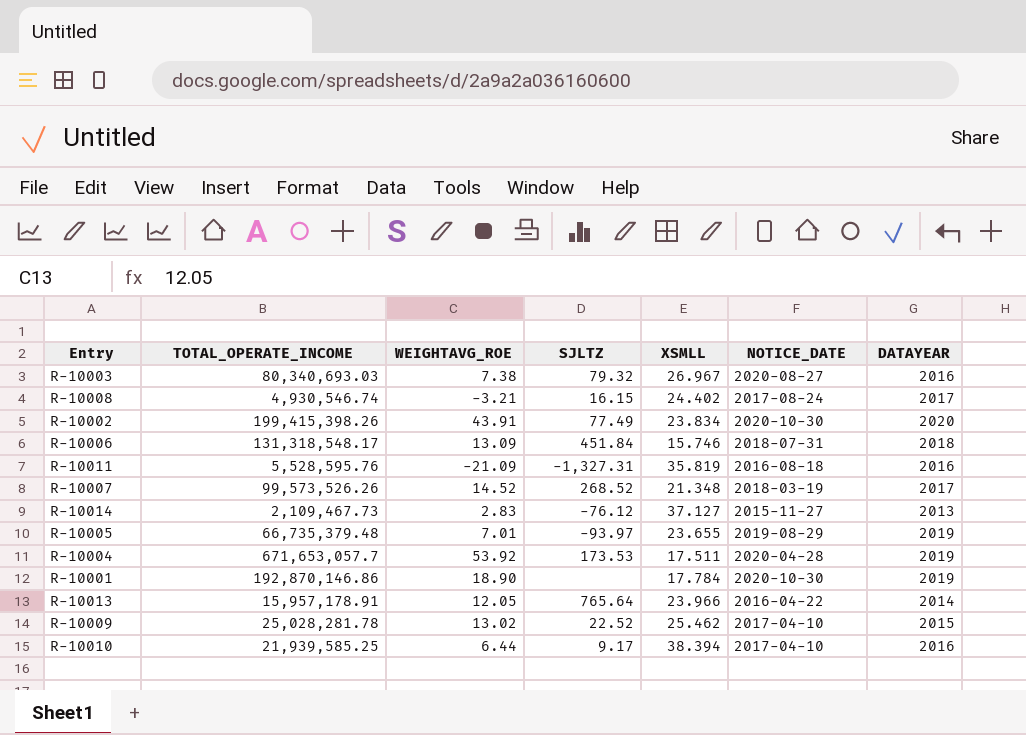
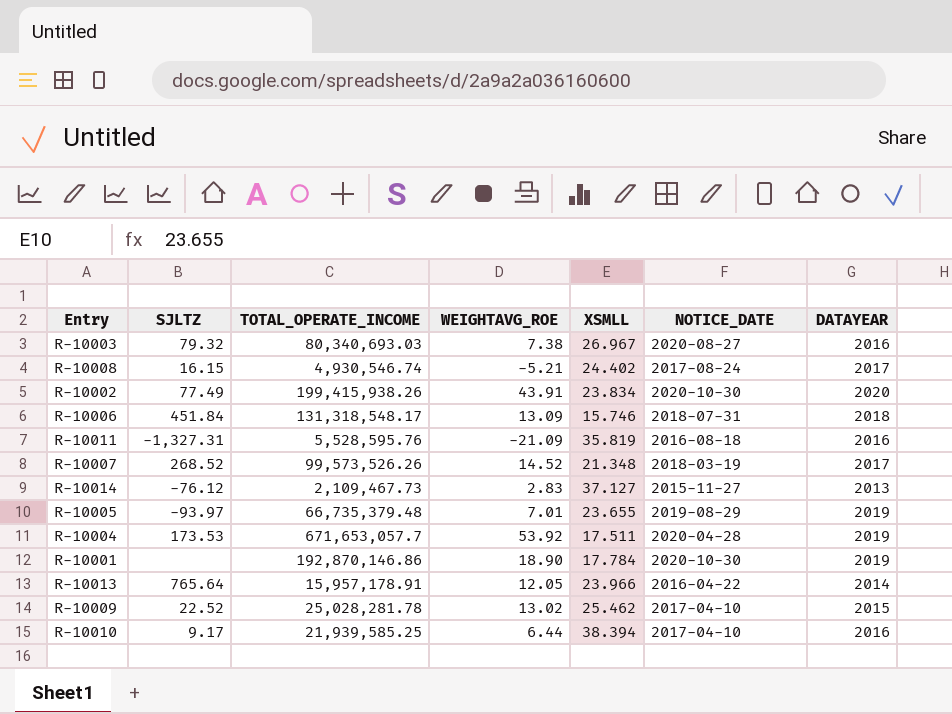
column SJLTZ | position: 4 -> 2
R-10008 | WEIGHTAVG_ROE: -3.21 -> -5.21
R-10002 | TOTAL_OPERATE_INCOME: 199,415,398.26 -> 199,415,938.26

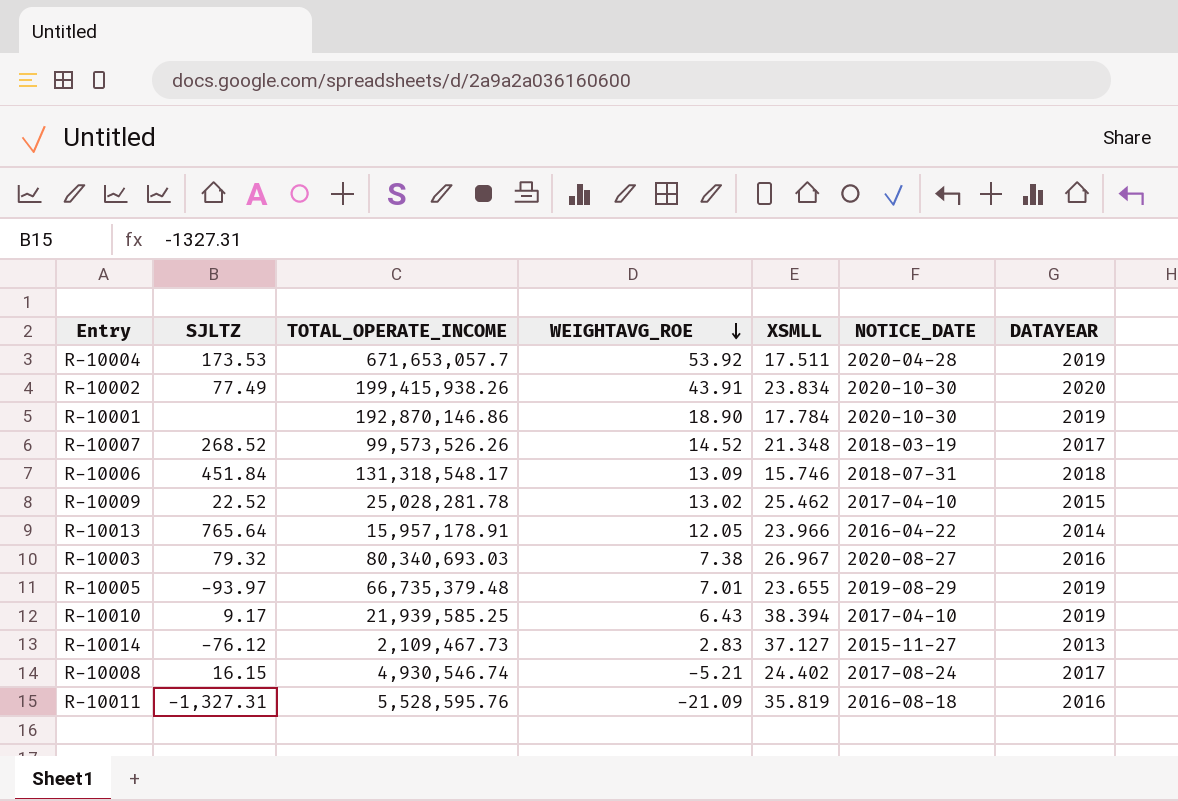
row order: none -> WEIGHTAVG_ROE descending
R-10010 | WEIGHTAVG_ROE: 6.44 -> 6.43
R-10010 | DATAYEAR: 2016 -> 2019

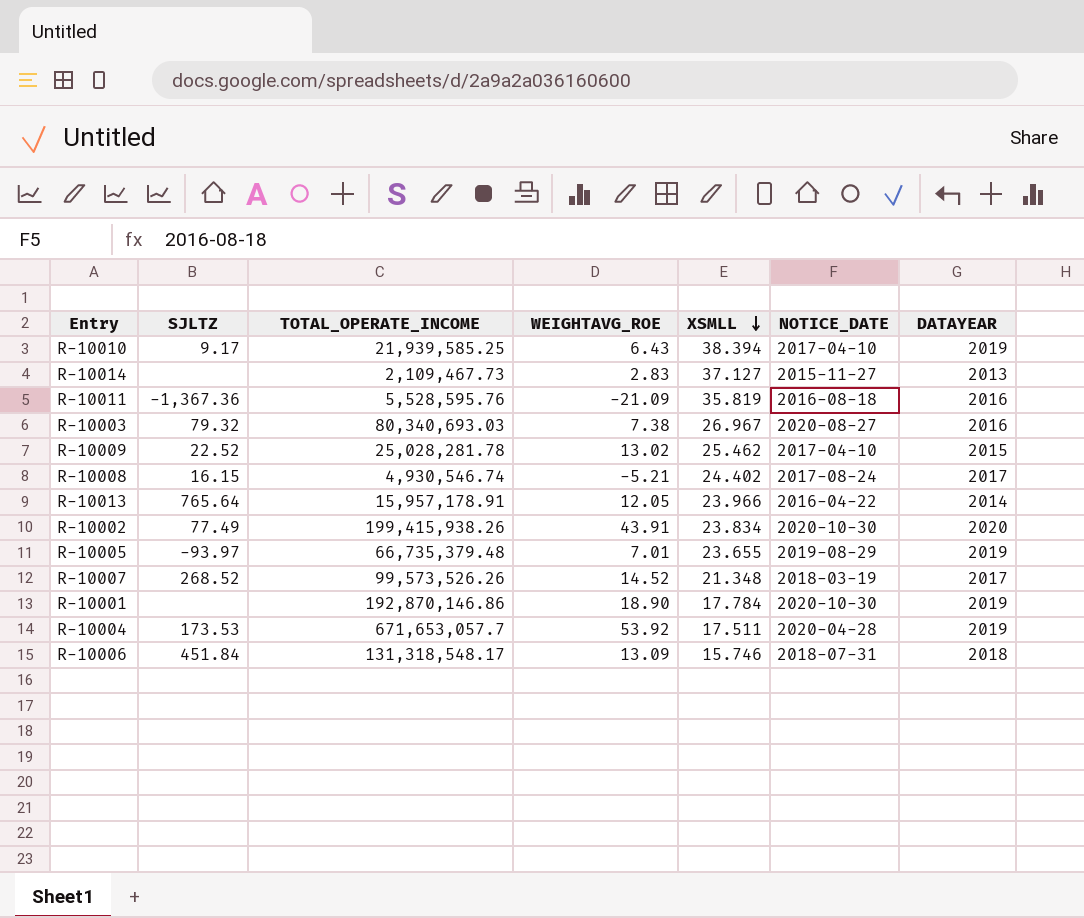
row order: WEIGHTAVG_ROE descending -> XSMLL descending
R-10014 | SJLTZ: -76.12 -> none
R-10011 | SJLTZ: -1,327.31 -> -1,367.36

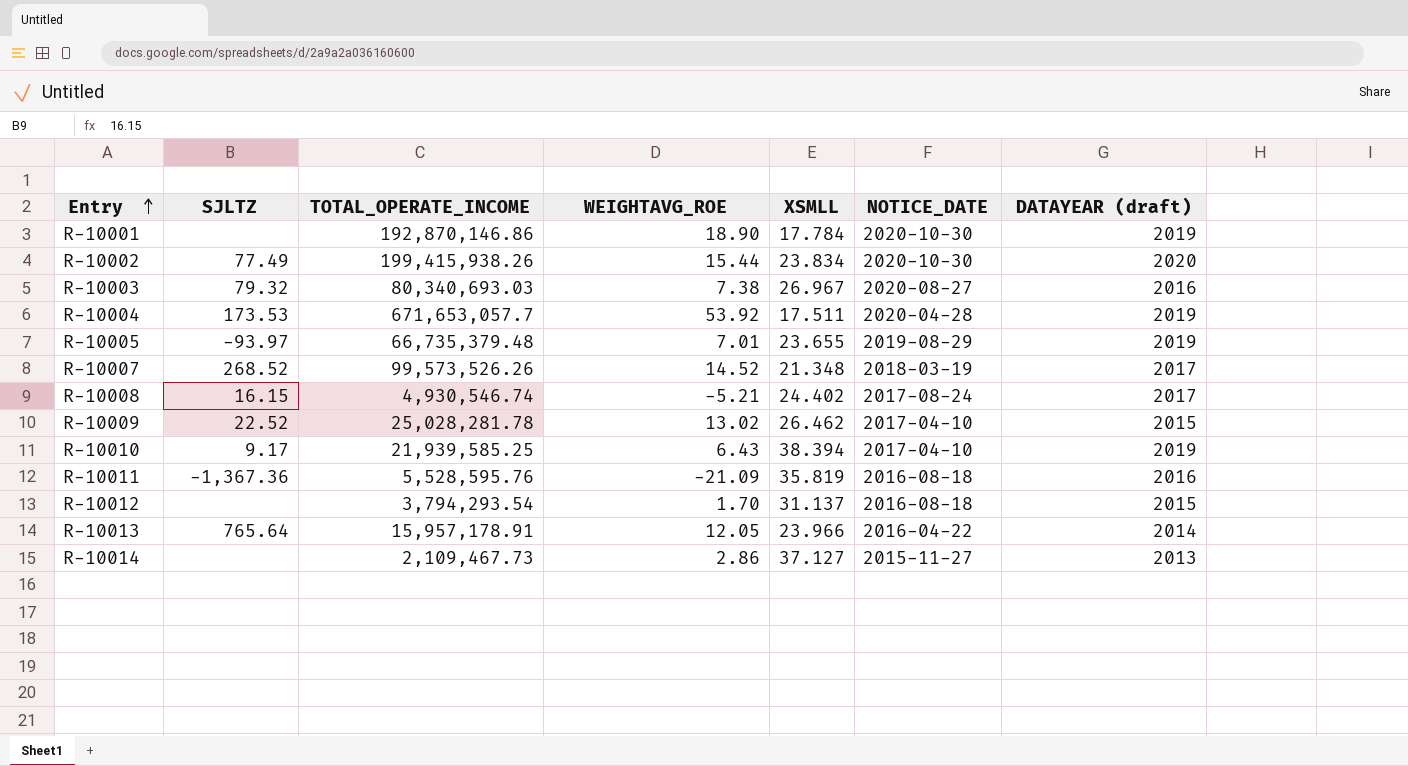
row order: XSMLL descending -> Entry ascending
column name: DATAYEAR -> DATAYEAR (draft)
row R-10006: 451.84 | 131,318,548.17 | 13.09 | 15.746 | 2018-07-31 | 2018 -> none
R-10002 | WEIGHTAVG_ROE: 43.91 -> 15.44
R-10009 | XSMLL: 25.462 -> 26.462
row R-10012: none -> none | 3,794,293.54 | 1.70 | 31.137 | 2016-08-18 | 2015
R-10014 | WEIGHTAVG_ROE: 2.83 -> 2.86

